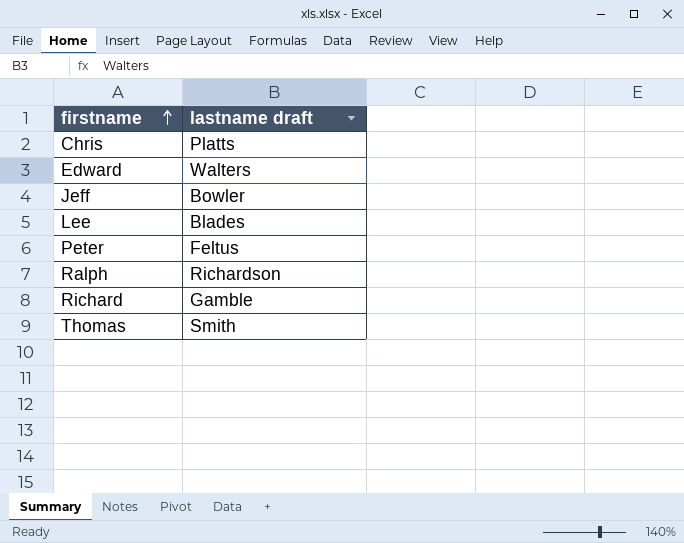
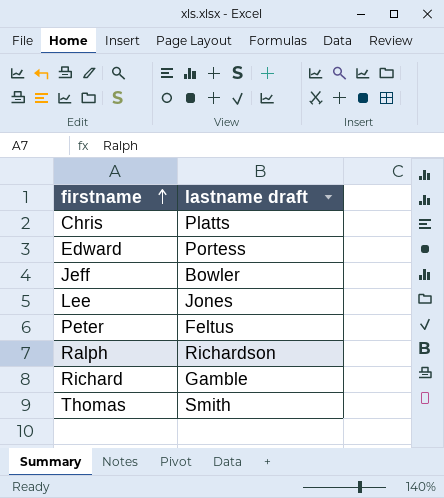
Edward | lastname draft: Walters -> Portess
Lee | lastname draft: Blades -> Jones

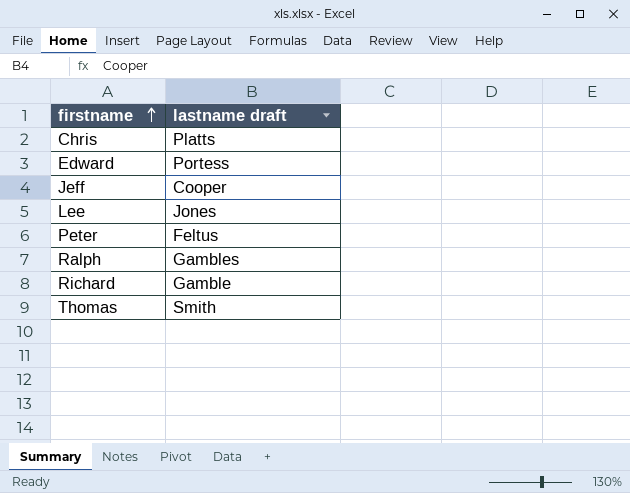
Jeff | lastname draft: Bowler -> Cooper
Ralph | lastname draft: Richardson -> Gambles

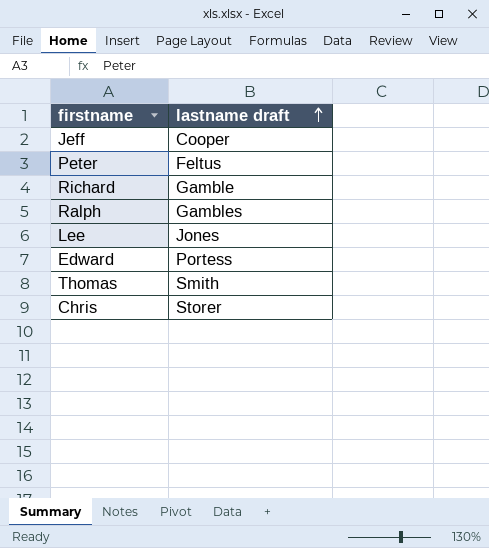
row order: firstname ascending -> lastname draft ascending
Chris | lastname draft: Platts -> Storer

